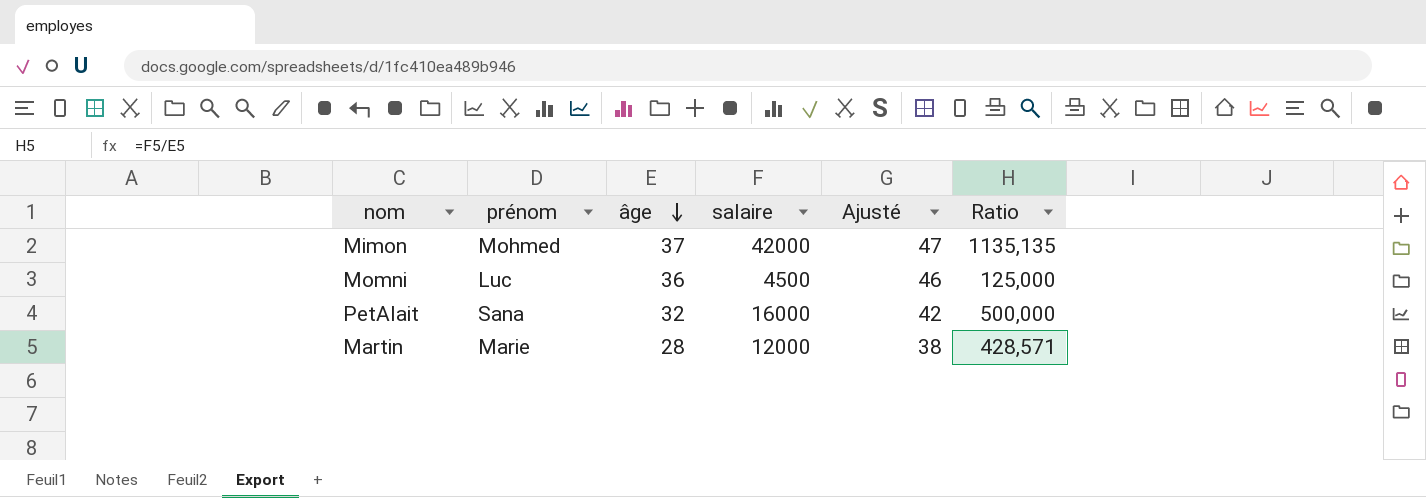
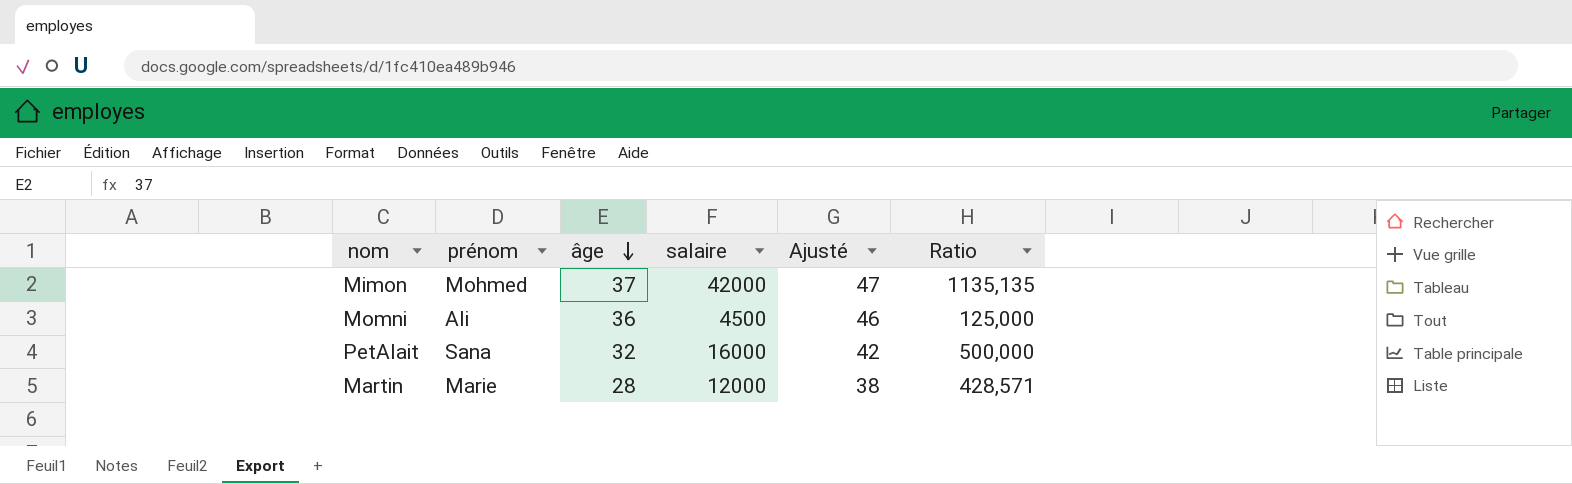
Momni | prénom: Luc -> Ali

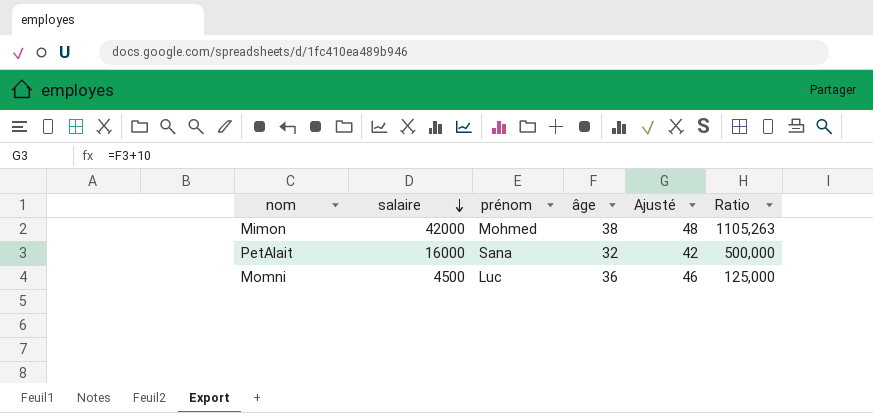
row order: âge descending -> salaire descending
column salaire | position: 4 -> 2
row Martin: Marie | 28 | 12000 | 38 | 428,571 -> none
Mimon | âge: 37 -> 38
Mimon | Ajusté: 47 -> 48
Mimon | Ratio: 1135,135 -> 1105,263
Momni | prénom: Ali -> Luc

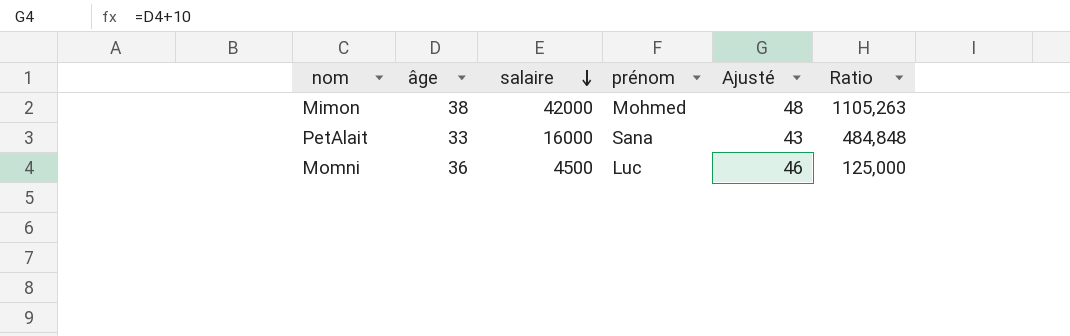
column âge | position: 4 -> 2
PetAlait | âge: 32 -> 33
PetAlait | Ajusté: 42 -> 43
PetAlait | Ratio: 500,000 -> 484,848

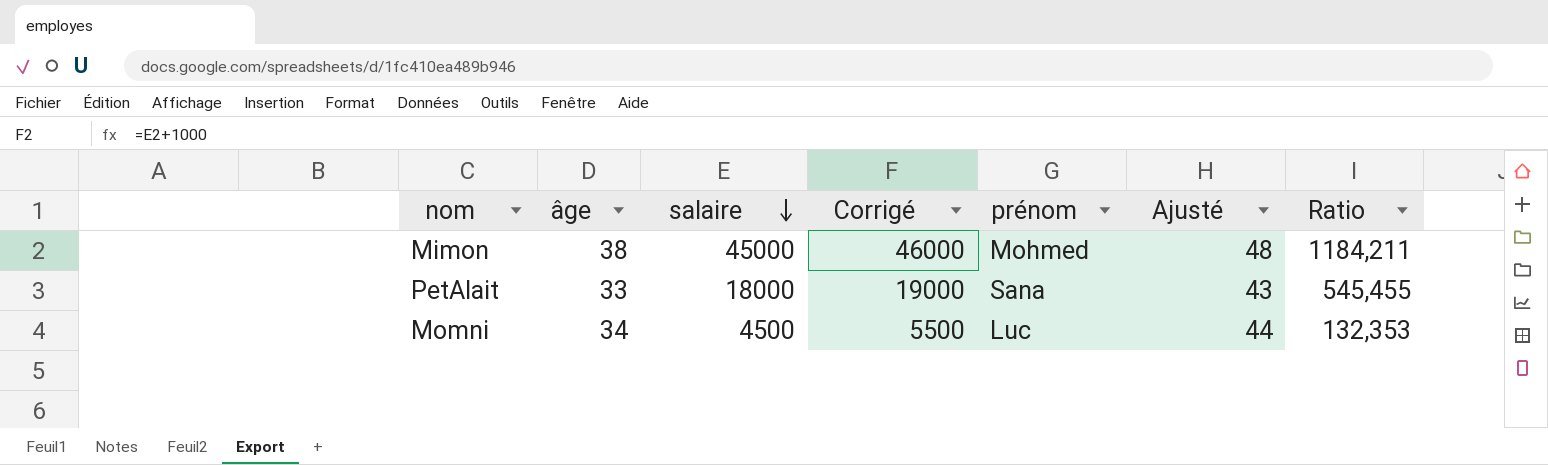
column Corrigé | formula: none -> [salaire] + 1000
Mimon | salaire: 42000 -> 45000
Mimon | Ratio: 1105,263 -> 1184,211
PetAlait | salaire: 16000 -> 18000
PetAlait | Ratio: 484,848 -> 545,455
Momni | âge: 36 -> 34
Momni | Ajusté: 46 -> 44
Momni | Ratio: 125,000 -> 132,353

